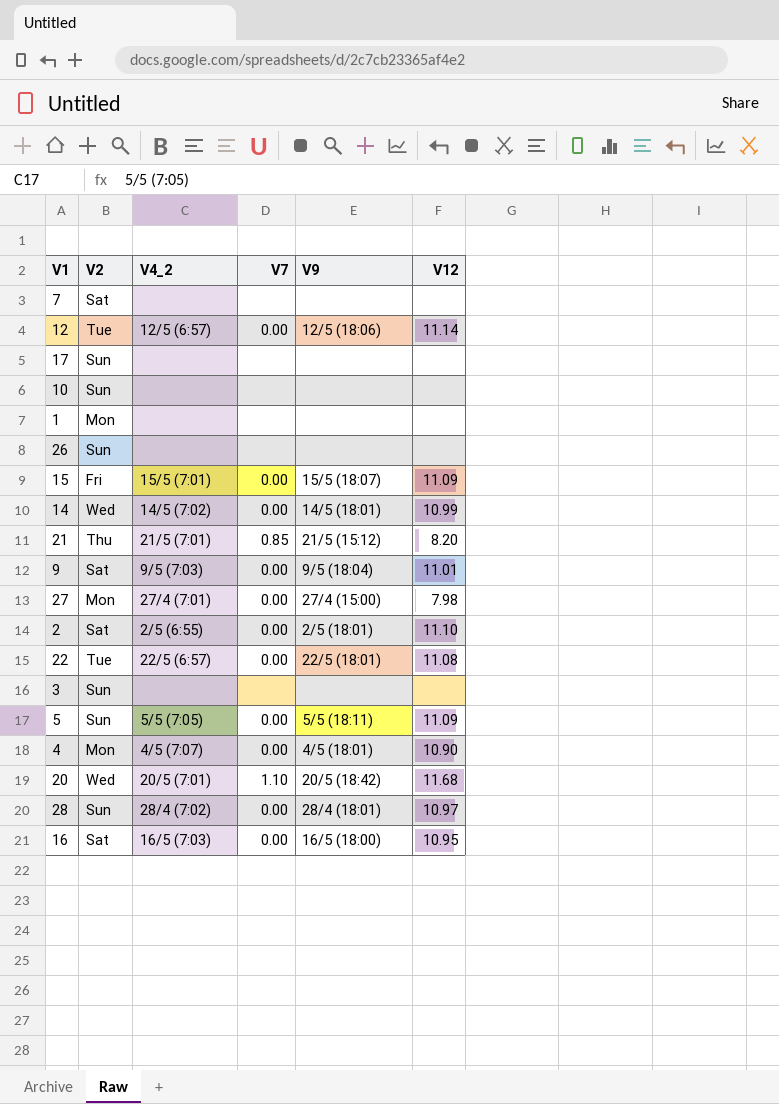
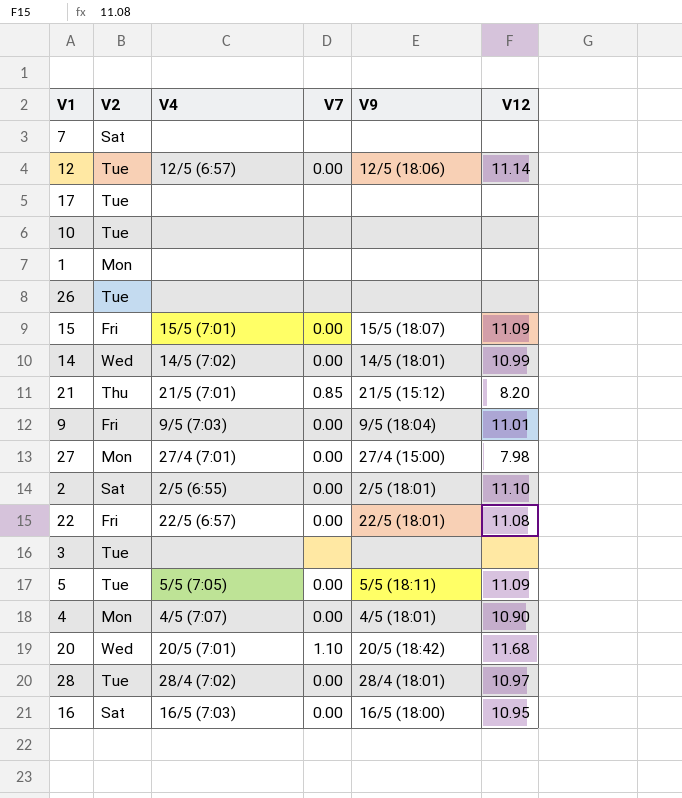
column name: V4_2 -> V4
17 | V2: Sun -> Tue
10 | V2: Sun -> Tue
26 | V2: Sun -> Tue
9 | V2: Sat -> Fri
22 | V2: Tue -> Fri
3 | V2: Sun -> Tue
5 | V2: Sun -> Tue
28 | V2: Sun -> Tue

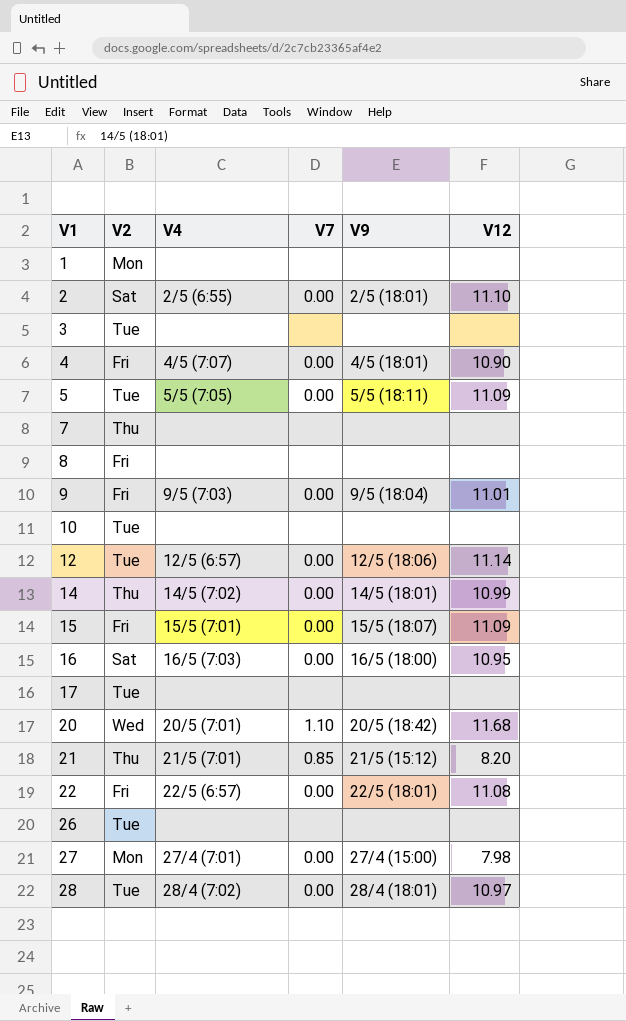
row order: none -> V1 ascending
4 | V2: Mon -> Fri
7 | V2: Sat -> Thu
row 8: none -> Fri | none | none | none | none
14 | V2: Wed -> Thu

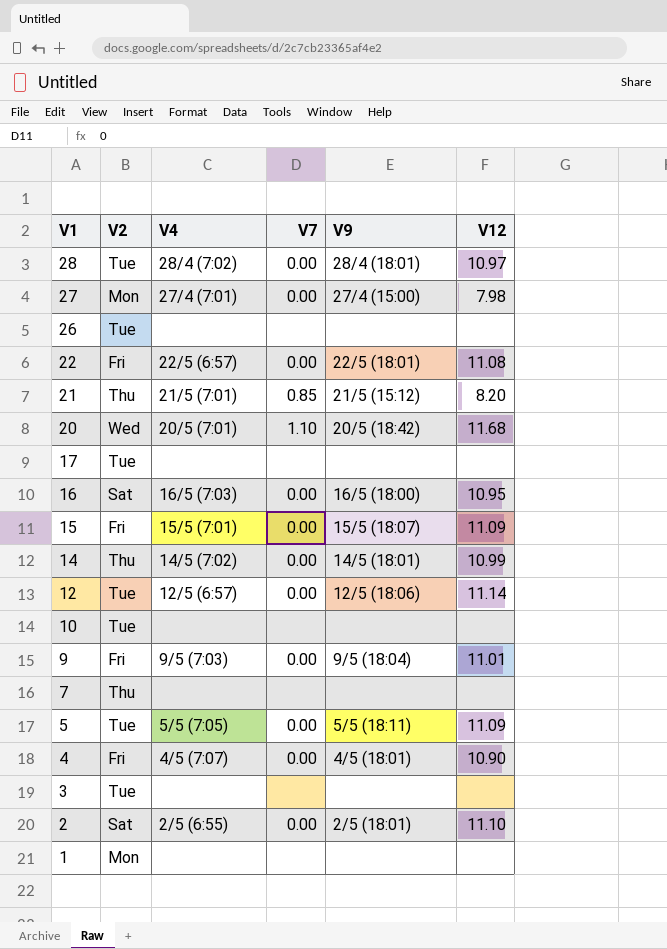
row order: V1 ascending -> V1 descending
row 8: Fri | none | none | none | none -> none

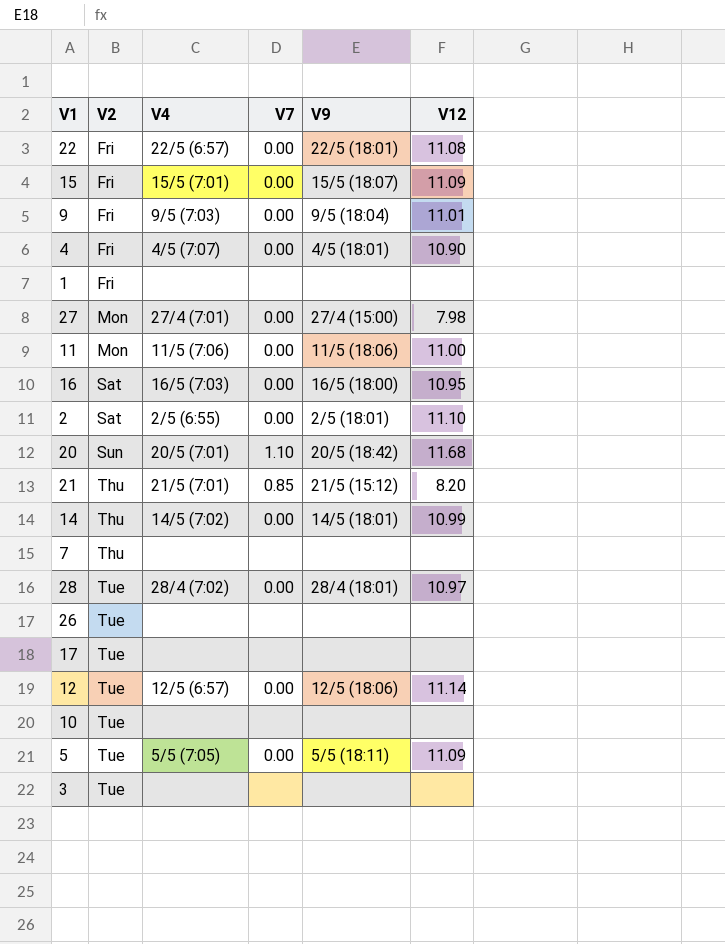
row order: V1 descending -> V2 ascending
1 | V2: Mon -> Fri
row 11: none -> Mon | 11/5 (7:06) | 0.00 | 11/5 (18:06) | 11.00
20 | V2: Wed -> Sun

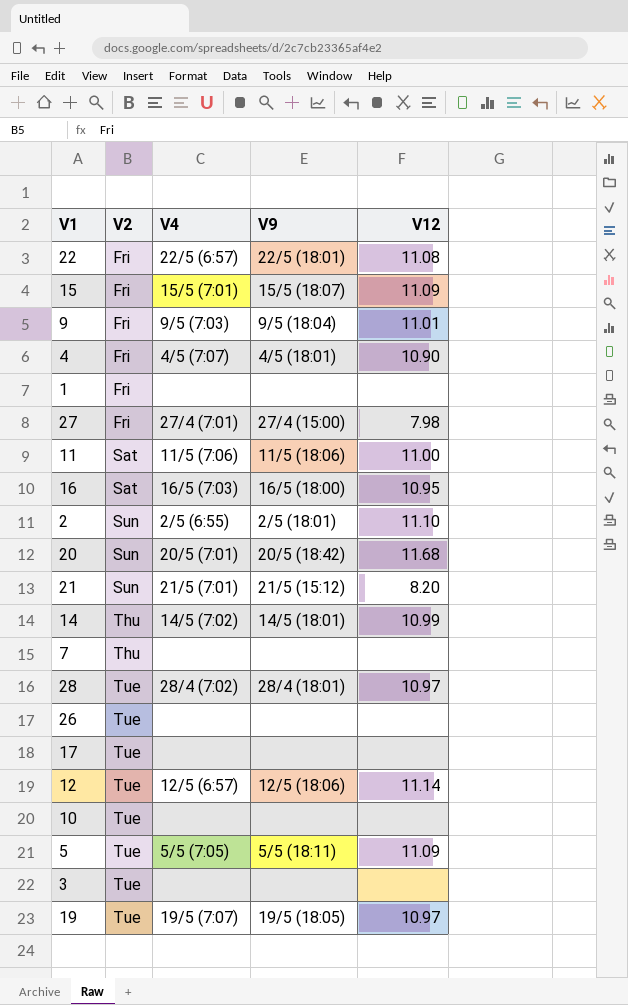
column V7 | position: 4 -> none
27 | V2: Mon -> Fri
11 | V2: Mon -> Sat
2 | V2: Sat -> Sun
21 | V2: Thu -> Sun
row 19: none -> Tue | 19/5 (7:07) | 19/5 (18:05) | 10.97

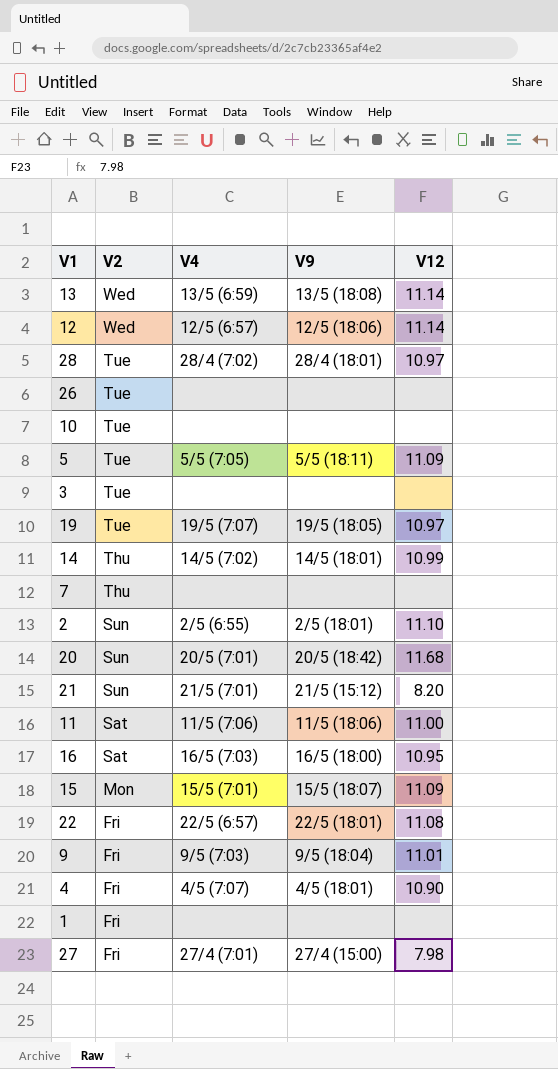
row order: V2 ascending -> V2 descending
row 17: Tue | none | none | none -> none
row 13: none -> Wed | 13/5 (6:59) | 13/5 (18:08) | 11.14
12 | V2: Tue -> Wed
15 | V2: Fri -> Mon

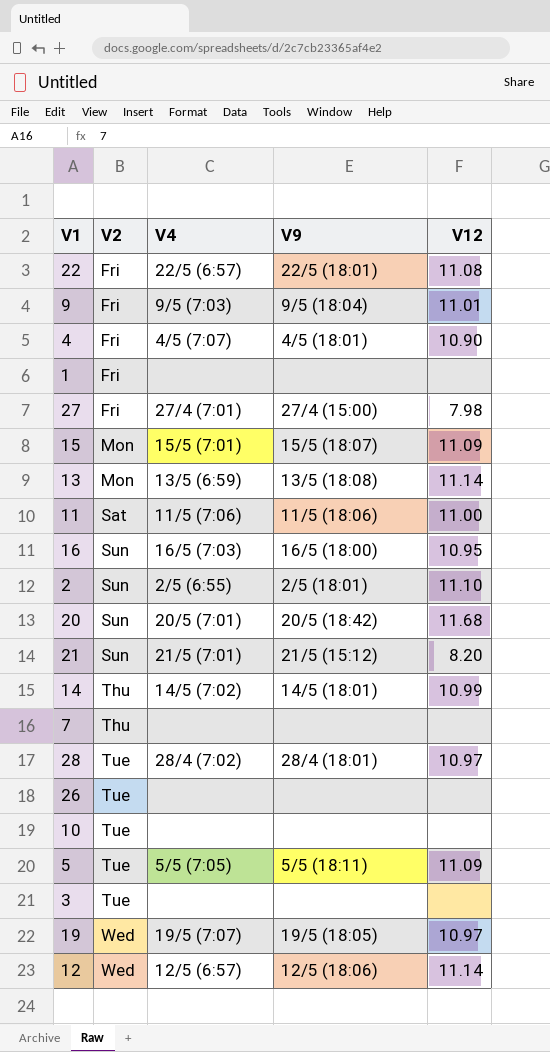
row order: V2 descending -> V2 ascending
13 | V2: Wed -> Mon
16 | V2: Sat -> Sun
19 | V2: Tue -> Wed

